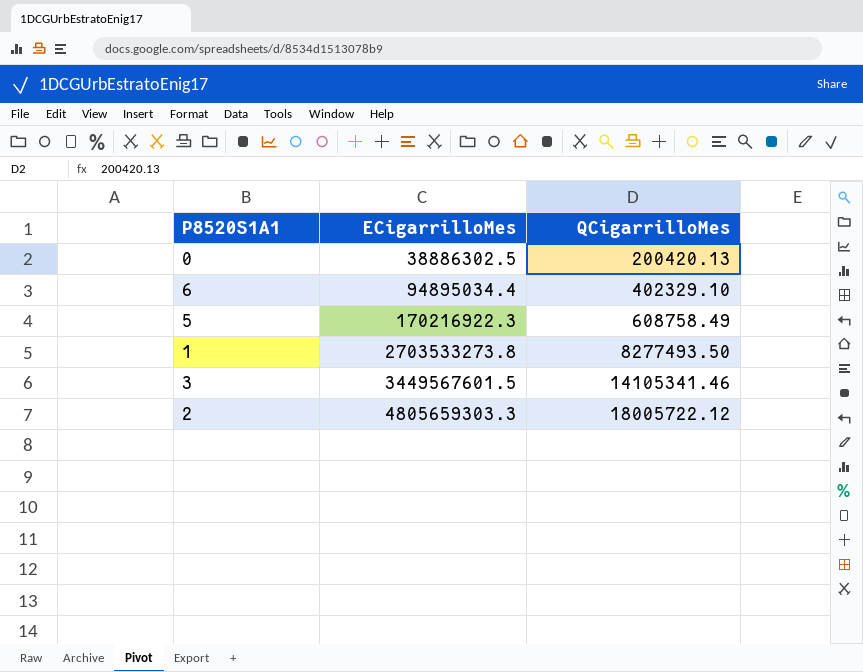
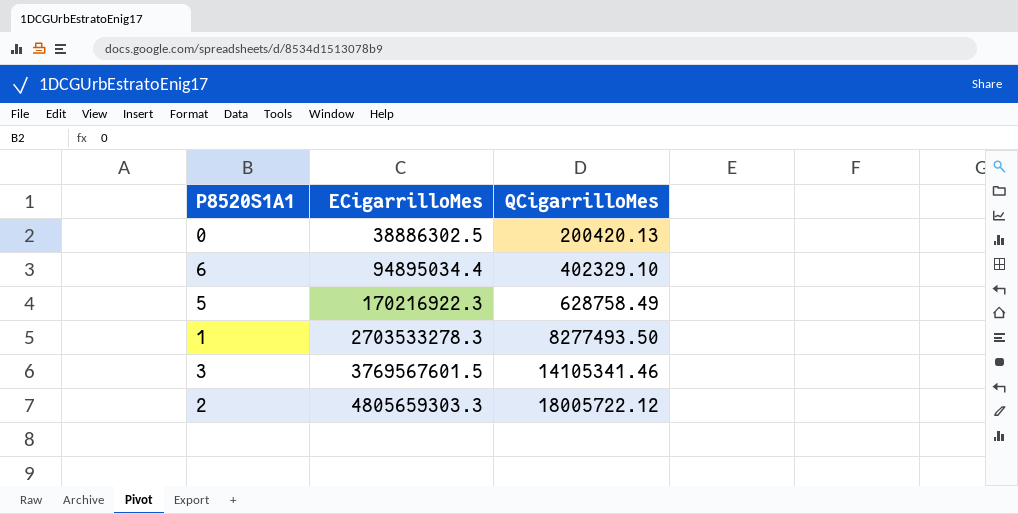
5 | QCigarrilloMes: 608758.49 -> 628758.49
1 | ECigarrilloMes: 2703533273.8 -> 2703533278.3
3 | ECigarrilloMes: 3449567601.5 -> 3769567601.5

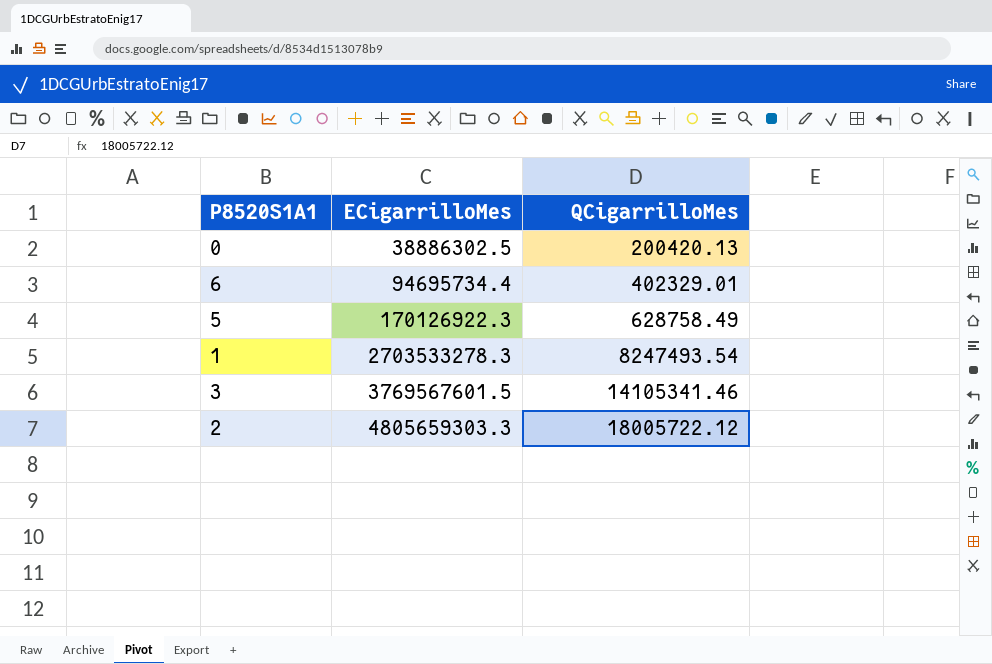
6 | ECigarrilloMes: 94895034.4 -> 94695734.4
6 | QCigarrilloMes: 402329.10 -> 402329.01
5 | ECigarrilloMes: 170216922.3 -> 170126922.3
1 | QCigarrilloMes: 8277493.50 -> 8247493.54

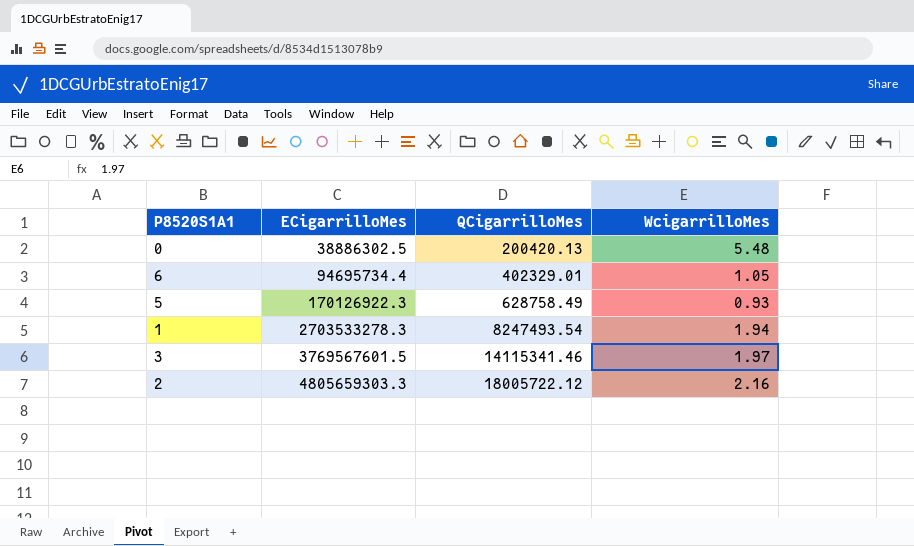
column WcigarrilloMes | position: none -> 4
3 | QCigarrilloMes: 14105341.46 -> 14115341.46

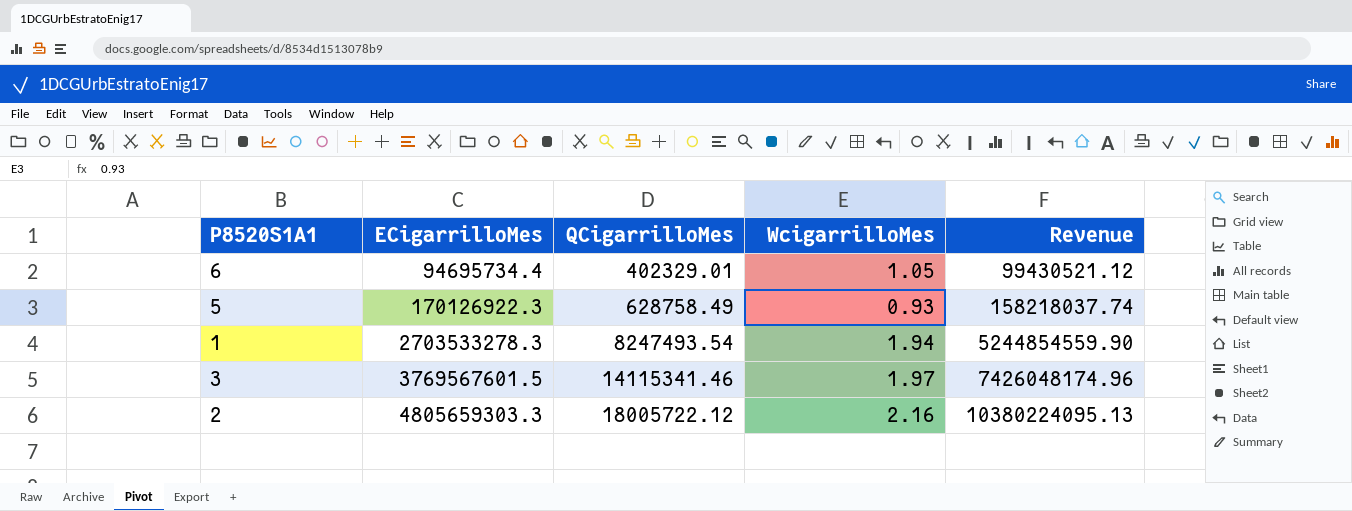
column Revenue | formula: none -> [ECigarrilloMes] * [WcigarrilloMes]
row 0: 38886302.5 | 200420.13 | 5.48 -> none

